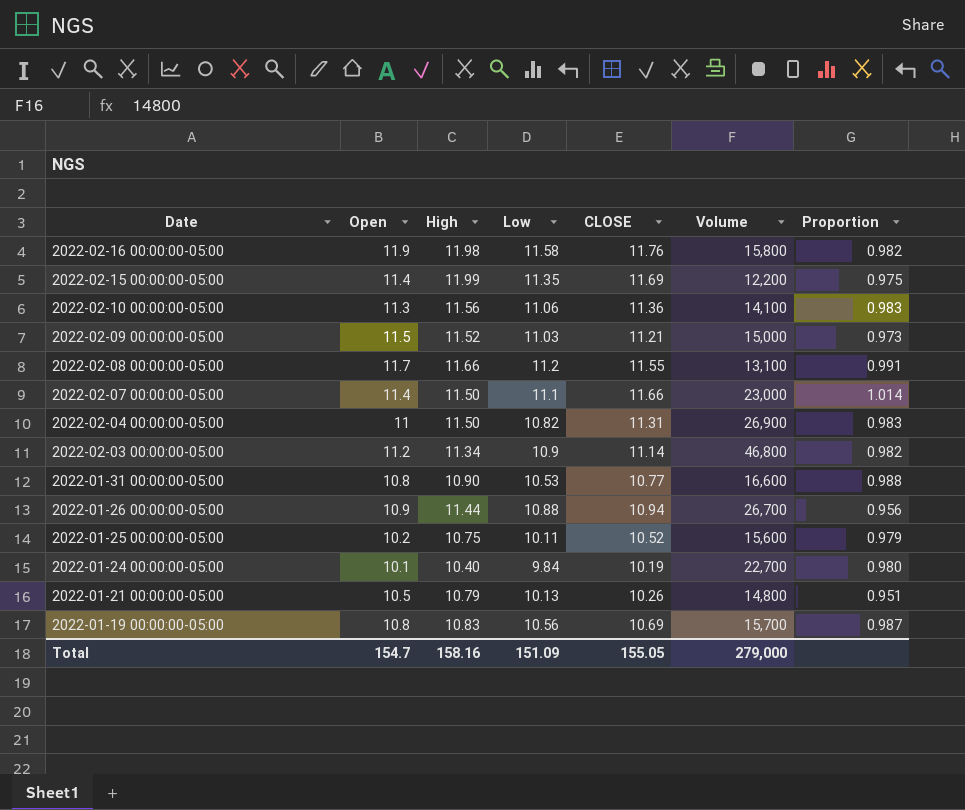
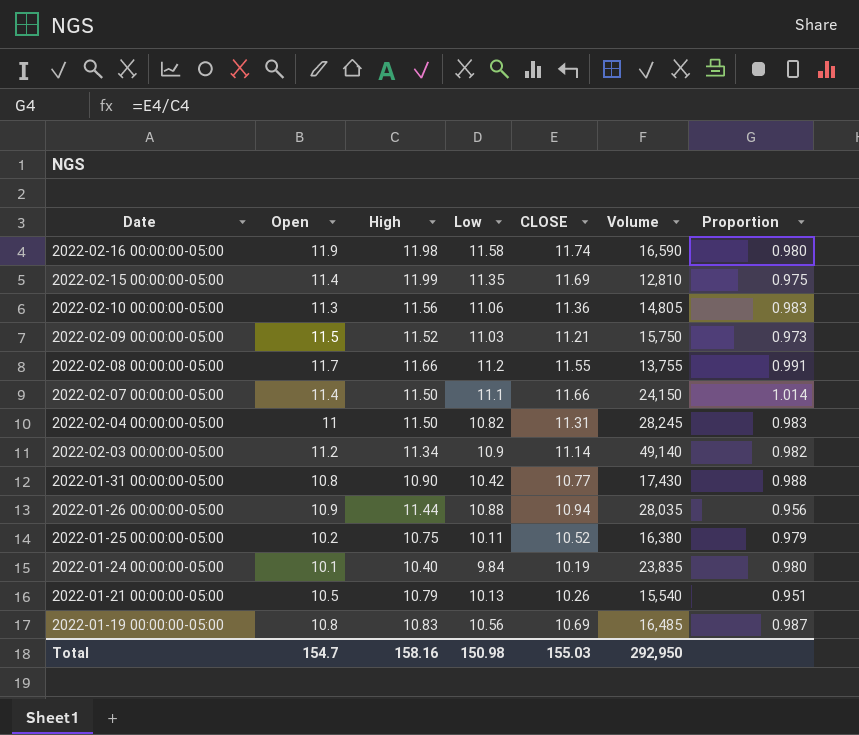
2022-02-16 00:00:00-05:00 | CLOSE: 11.76 -> 11.74
2022-02-16 00:00:00-05:00 | Volume: 15,800 -> 16,590
2022-02-16 00:00:00-05:00 | Proportion: 0.982 -> 0.980
2022-02-15 00:00:00-05:00 | Volume: 12,200 -> 12,810
2022-02-10 00:00:00-05:00 | Volume: 14,100 -> 14,805
2022-02-09 00:00:00-05:00 | Volume: 15,000 -> 15,750
2022-02-08 00:00:00-05:00 | Volume: 13,100 -> 13,755
2022-02-07 00:00:00-05:00 | Volume: 23,000 -> 24,150
2022-02-04 00:00:00-05:00 | Volume: 26,900 -> 28,245
2022-02-03 00:00:00-05:00 | Volume: 46,800 -> 49,140
2022-01-31 00:00:00-05:00 | Low: 10.53 -> 10.42
2022-01-31 00:00:00-05:00 | Volume: 16,600 -> 17,430
2022-01-26 00:00:00-05:00 | Volume: 26,700 -> 28,035
2022-01-25 00:00:00-05:00 | Volume: 15,600 -> 16,380
2022-01-24 00:00:00-05:00 | Volume: 22,700 -> 23,835
2022-01-21 00:00:00-05:00 | Volume: 14,800 -> 15,540
2022-01-19 00:00:00-05:00 | Volume: 15,700 -> 16,485
Total | Low: 151.09 -> 150.98
Total | CLOSE: 155.05 -> 155.03
Total | Volume: 279,000 -> 292,950

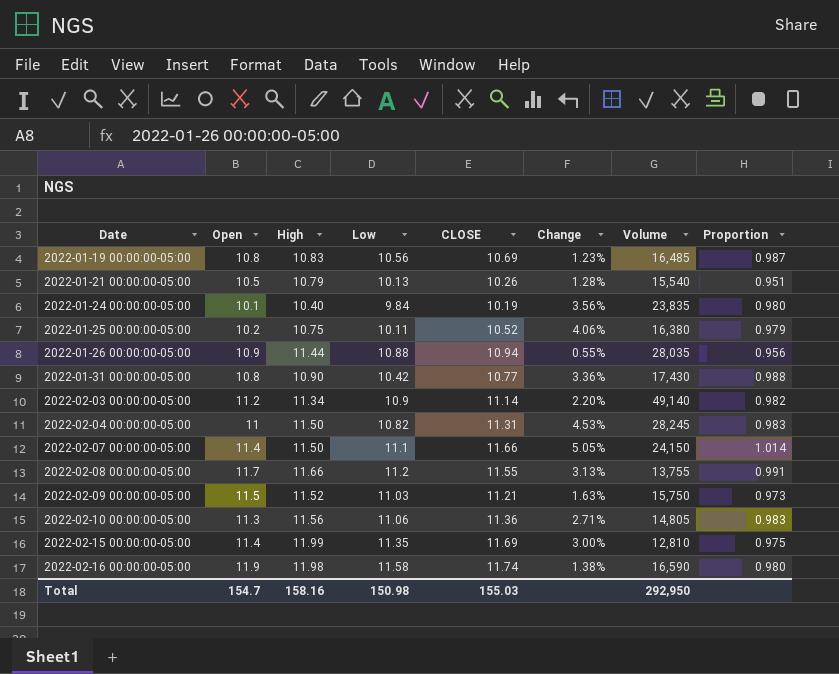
row order: Date descending -> Date ascending
column Change | formula: none -> ([CLOSE] - [Low]) / [Low]

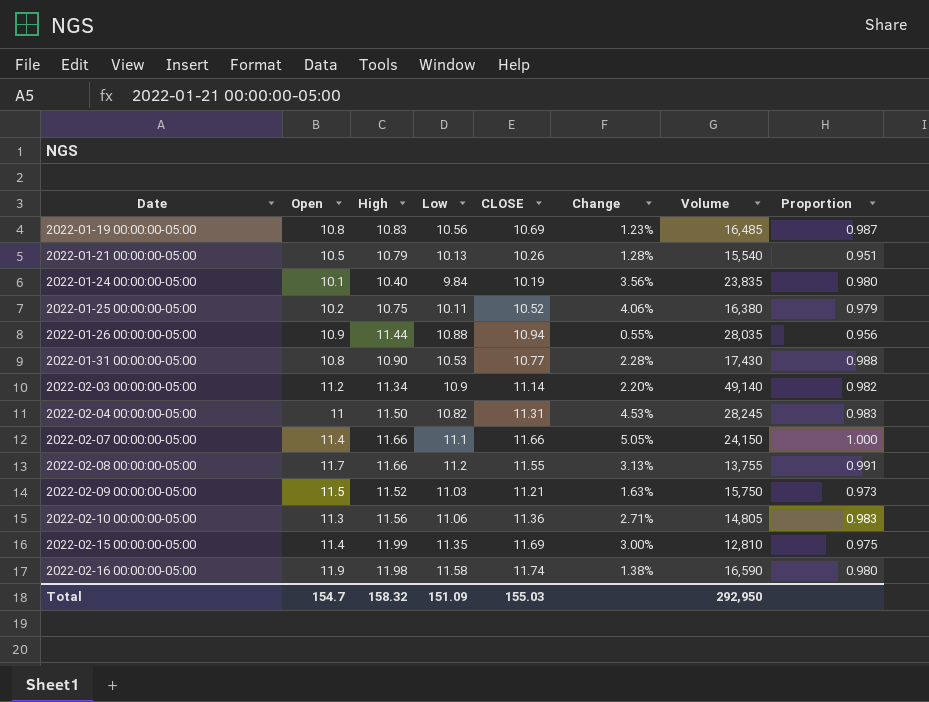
2022-01-31 00:00:00-05:00 | Low: 10.42 -> 10.53
2022-01-31 00:00:00-05:00 | Change: 3.36% -> 2.28%
2022-02-07 00:00:00-05:00 | High: 11.50 -> 11.66
2022-02-07 00:00:00-05:00 | Proportion: 1.014 -> 1.000
Total | High: 158.16 -> 158.32
Total | Low: 150.98 -> 151.09

